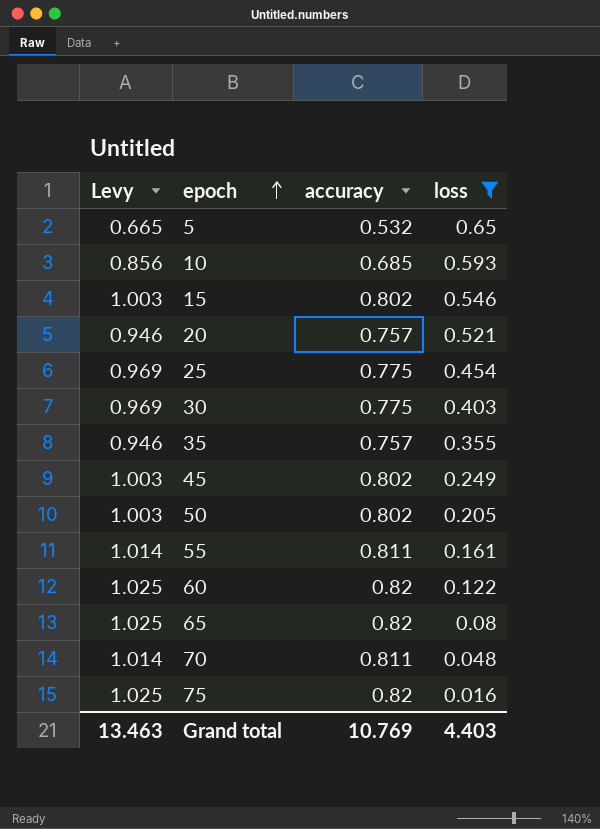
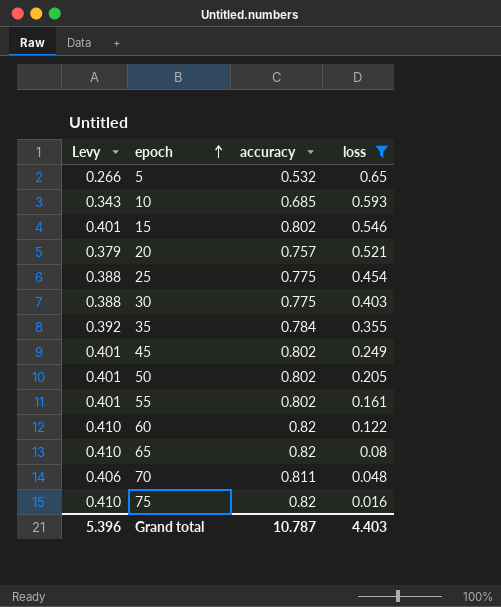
column Levy | formula: [accuracy] * 1.25 -> [accuracy] * 0.5
35 | accuracy: 0.757 -> 0.784
55 | accuracy: 0.811 -> 0.802
Grand total | Levy: 13.463 -> 5.396
Grand total | accuracy: 10.769 -> 10.787

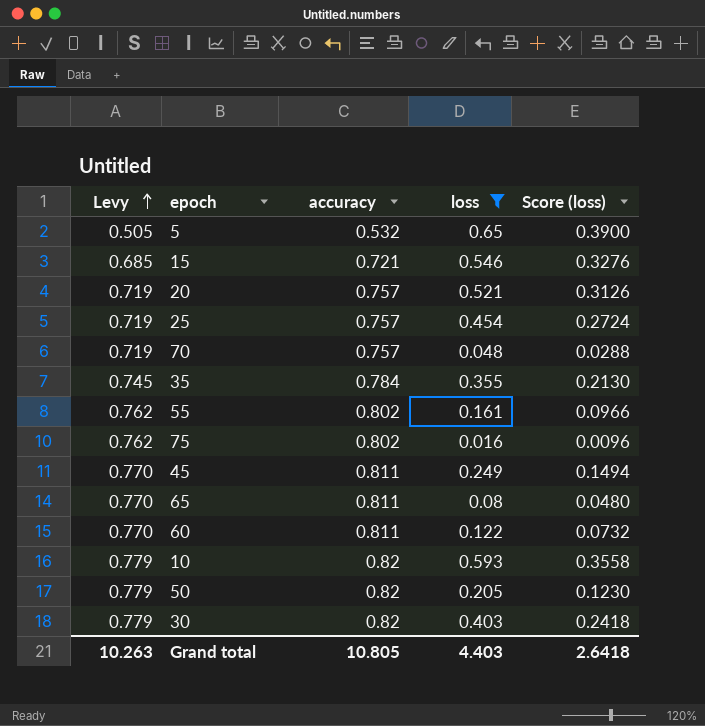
row order: epoch ascending -> Levy ascending
column Levy | formula: [accuracy] * 0.5 -> [accuracy] * 0.95
column Score (loss) | formula: none -> [loss] * 0.6
15 | accuracy: 0.802 -> 0.721
25 | accuracy: 0.775 -> 0.757
70 | accuracy: 0.811 -> 0.757
75 | accuracy: 0.82 -> 0.802
45 | accuracy: 0.802 -> 0.811
65 | accuracy: 0.82 -> 0.811
60 | accuracy: 0.82 -> 0.811
10 | accuracy: 0.685 -> 0.82
50 | accuracy: 0.802 -> 0.82
30 | accuracy: 0.775 -> 0.82
Grand total | Levy: 5.396 -> 10.263
Grand total | accuracy: 10.787 -> 10.805

